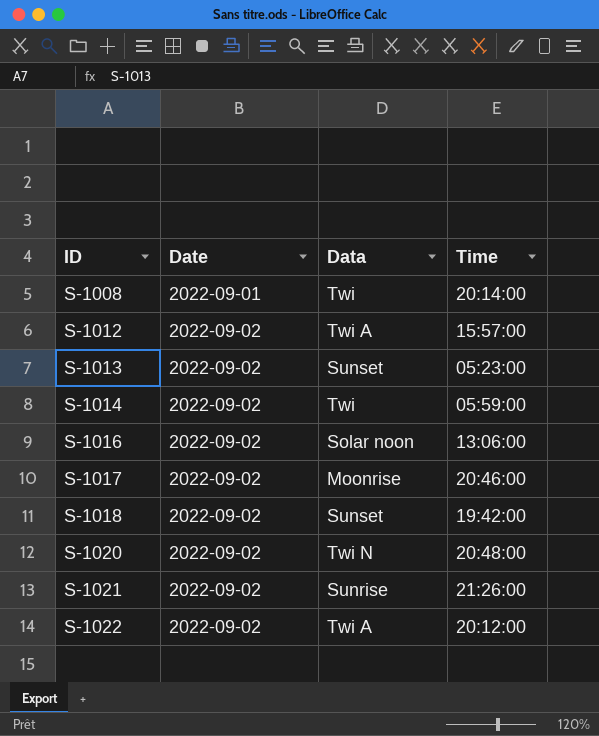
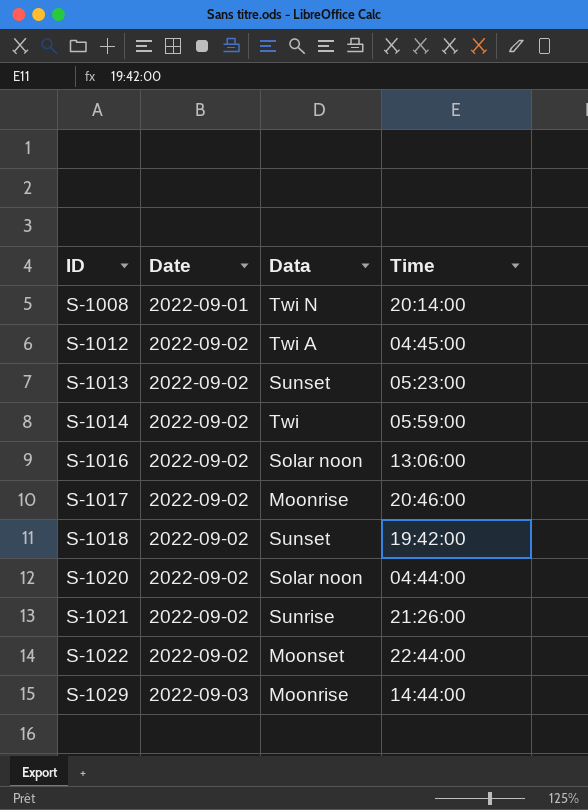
S-1008 | Data: Twi -> Twi N
S-1012 | Time: 15:57:00 -> 04:45:00
S-1020 | Data: Twi N -> Solar noon
S-1020 | Time: 20:48:00 -> 04:44:00
S-1022 | Data: Twi A -> Moonset
S-1022 | Time: 20:12:00 -> 22:44:00
row S-1029: none -> 2022-09-03 | Moonrise | 14:44:00

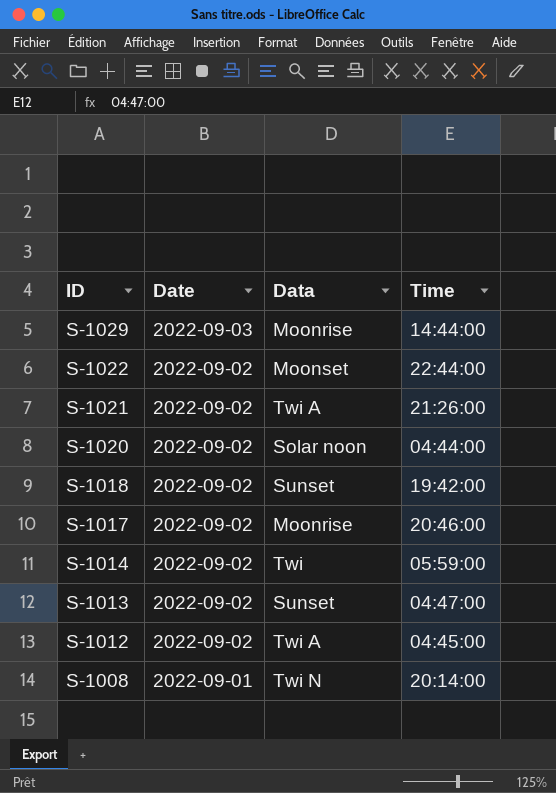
row order: ID ascending -> ID descending
row S-1016: 2022-09-02 | Solar noon | 13:06:00 -> none
S-1021 | Data: Sunrise -> Twi A
S-1013 | Time: 05:23:00 -> 04:47:00

